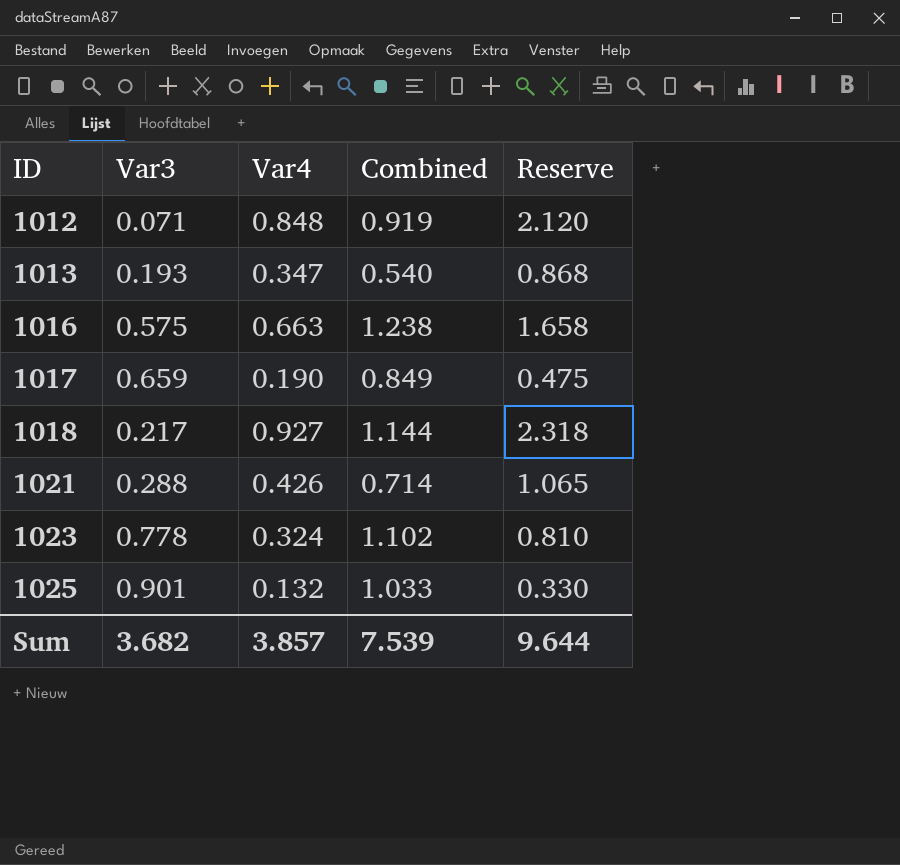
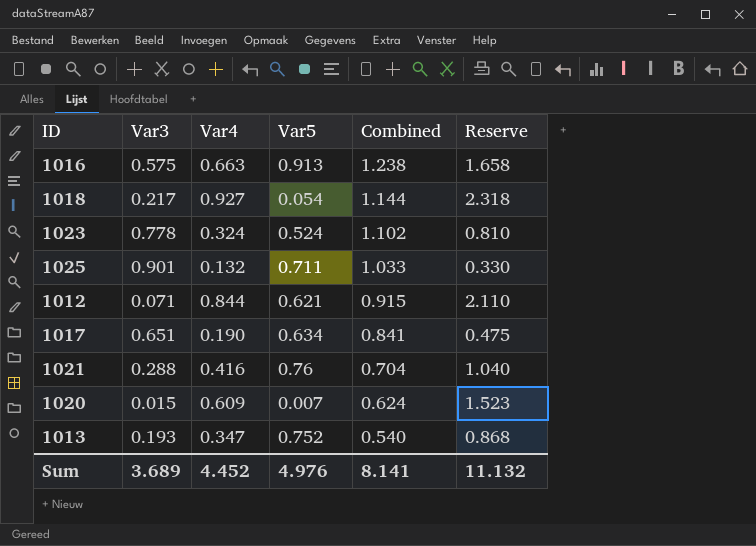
row order: ID ascending -> Combined descending
column Var5 | position: none -> 4
1012 | Var4: 0.848 -> 0.844
1012 | Combined: 0.919 -> 0.915
1012 | Reserve: 2.120 -> 2.110
1017 | Var3: 0.659 -> 0.651
1017 | Combined: 0.849 -> 0.841
1021 | Var4: 0.426 -> 0.416
1021 | Combined: 0.714 -> 0.704
1021 | Reserve: 1.065 -> 1.040
row 1020: none -> 0.015 | 0.609 | 0.007 | 0.624 | 1.523
Sum | Var3: 3.682 -> 3.689
Sum | Var4: 3.857 -> 4.452
Sum | Combined: 7.539 -> 8.141
Sum | Reserve: 9.644 -> 11.132

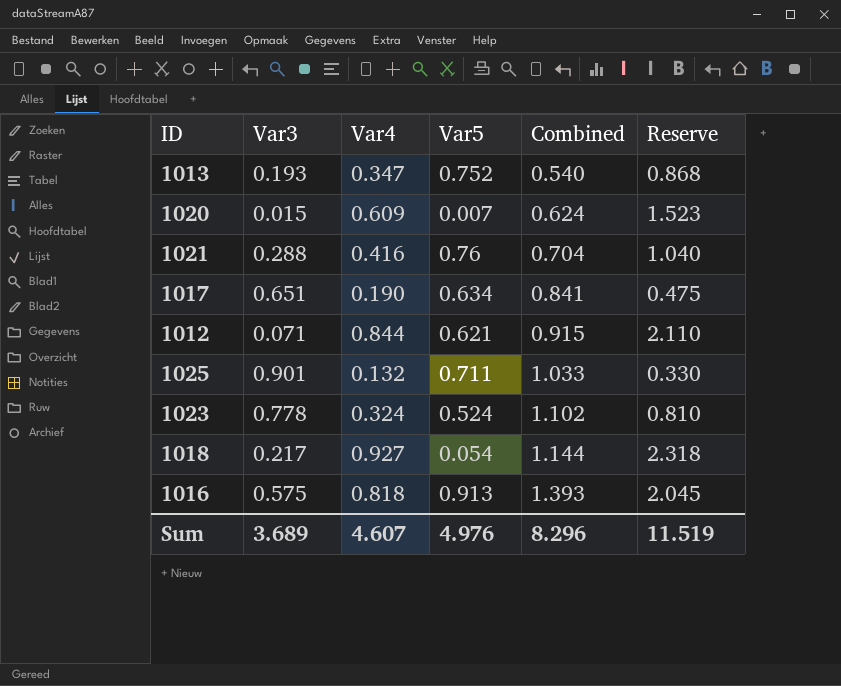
row order: Combined descending -> Combined ascending
1016 | Var4: 0.663 -> 0.818
1016 | Combined: 1.238 -> 1.393
1016 | Reserve: 1.658 -> 2.045
Sum | Var4: 4.452 -> 4.607
Sum | Combined: 8.141 -> 8.296
Sum | Reserve: 11.132 -> 11.519

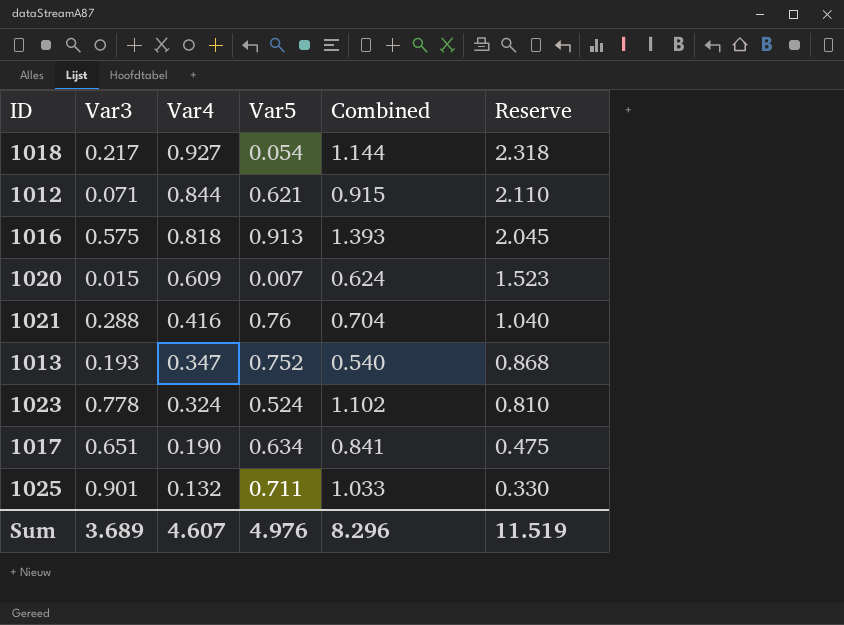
row order: Combined ascending -> Var4 descending

